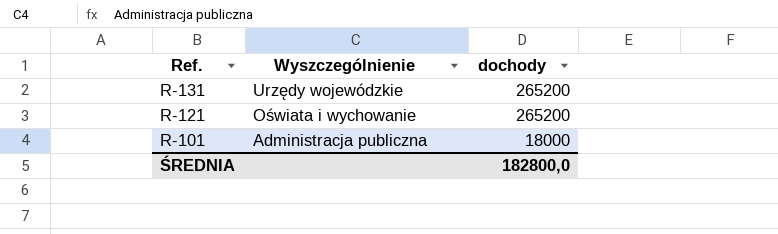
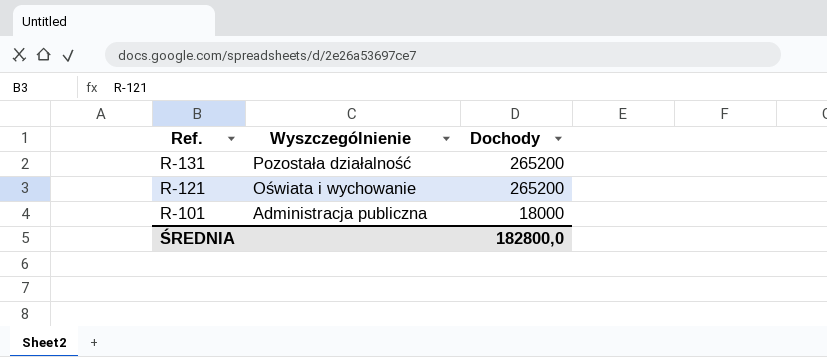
column name: dochody -> Dochody
R-131 | Wyszczególnienie: Urzędy wojewódzkie -> Pozostała działalność

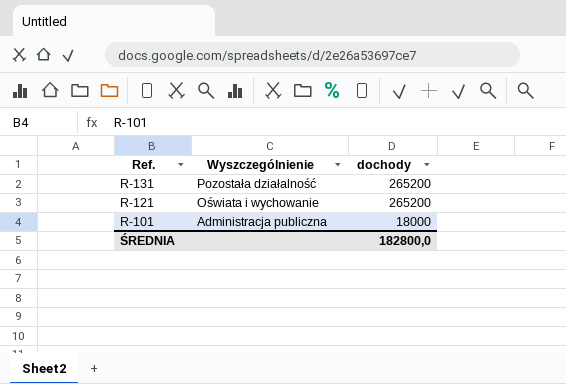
column name: Dochody -> dochody

